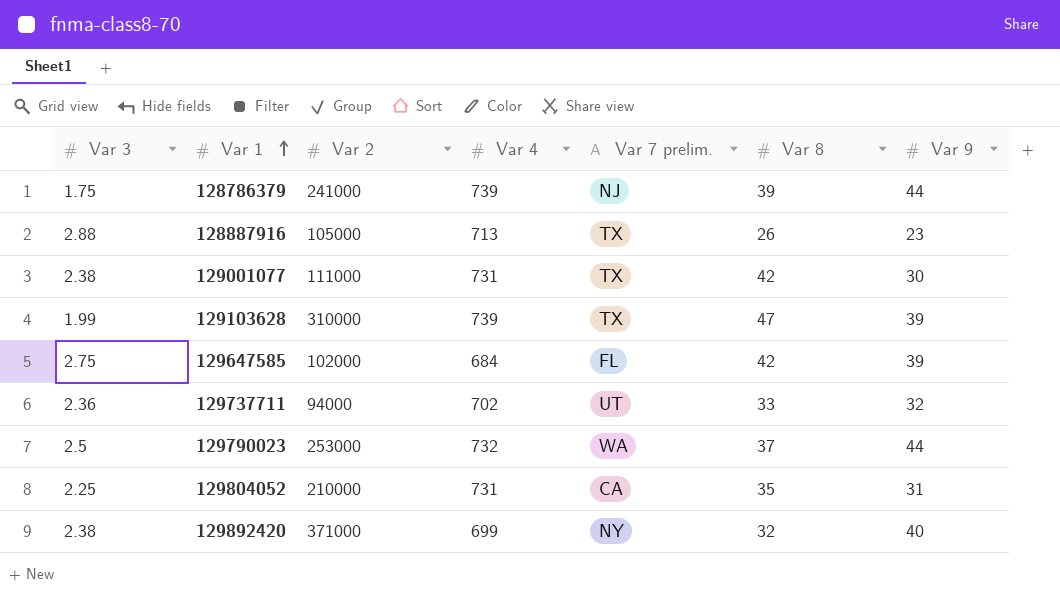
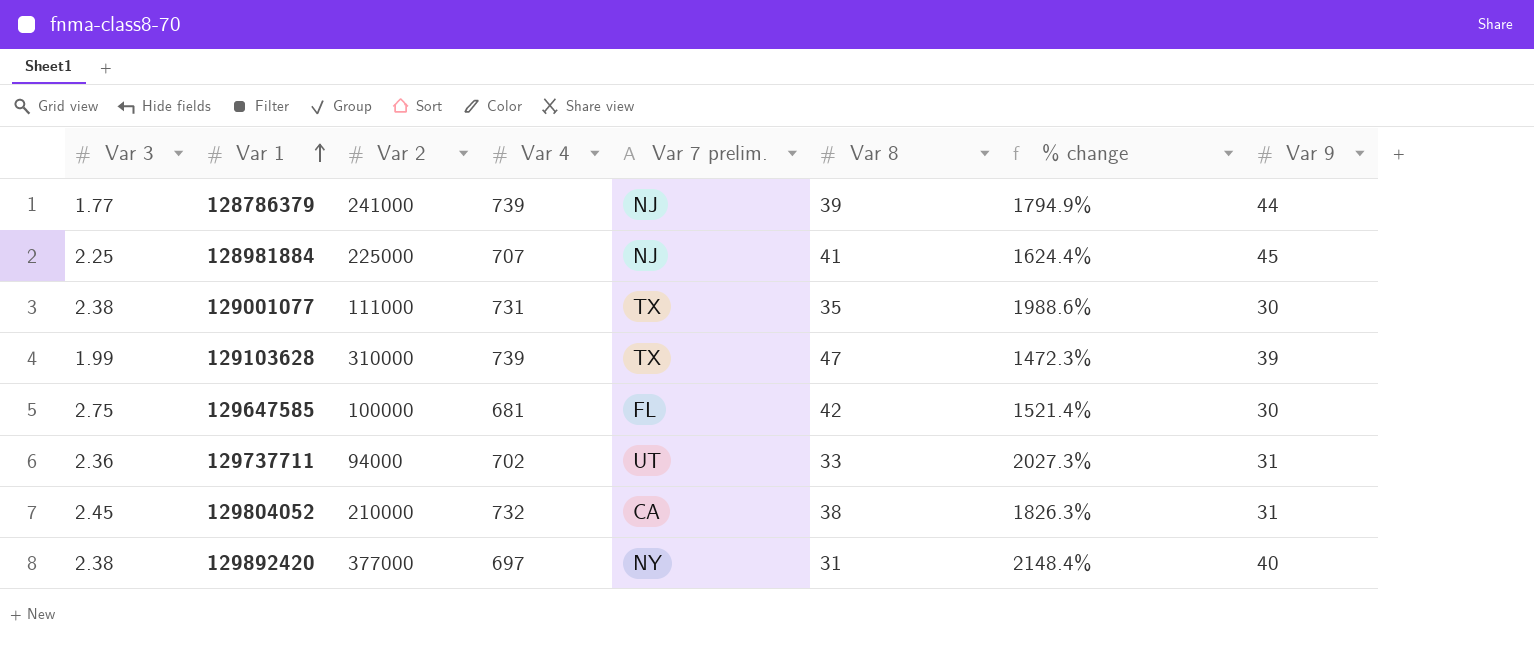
column % change | formula: none -> ([Var 4] - [Var 8]) / [Var 8]
row 128887916: 2.88 | 105000 | 713 | TX | 26 | 23 -> none
row 129790023: 2.5 | 253000 | 732 | WA | 37 | 44 -> none
128786379 | Var 3: 1.75 -> 1.77
row 128981884: none -> 2.25 | 225000 | 707 | NJ | 41 | 1624.4% | 45
129001077 | Var 8: 42 -> 35
129647585 | Var 2: 102000 -> 100000
129647585 | Var 4: 684 -> 681
129647585 | Var 9: 39 -> 30
129737711 | Var 9: 32 -> 31
129804052 | Var 3: 2.25 -> 2.45
129804052 | Var 4: 731 -> 732
129804052 | Var 8: 35 -> 38
129892420 | Var 2: 371000 -> 377000
129892420 | Var 4: 699 -> 697
129892420 | Var 8: 32 -> 31

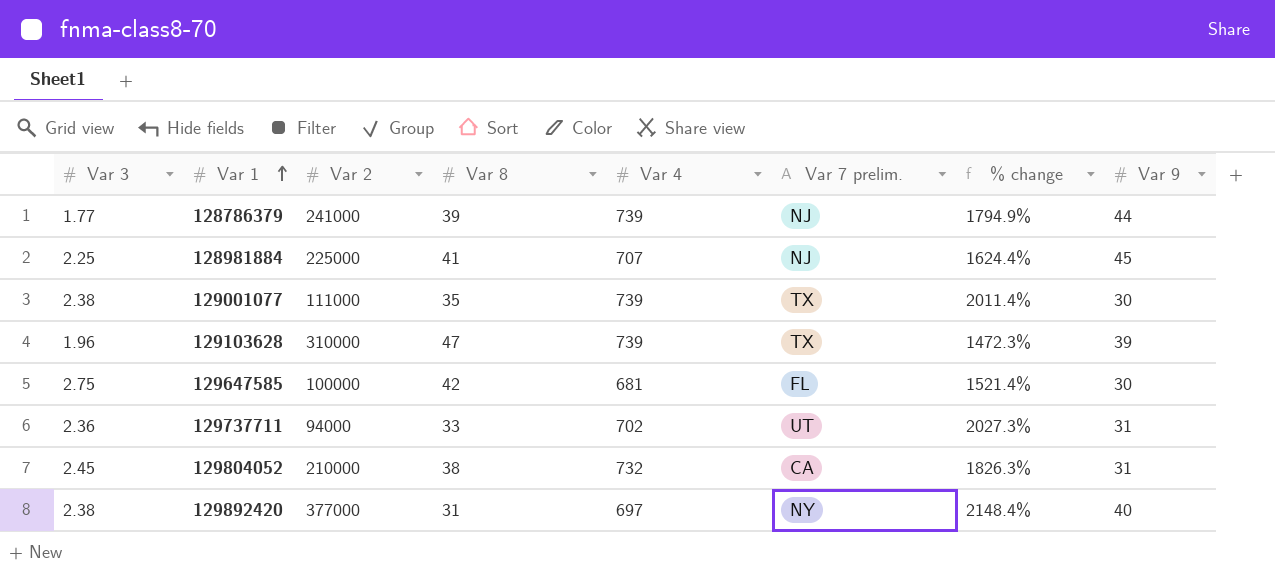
column Var 8 | position: 6 -> 4
129001077 | Var 4: 731 -> 739
129001077 | % change: 1988.6% -> 2011.4%
129103628 | Var 3: 1.99 -> 1.96

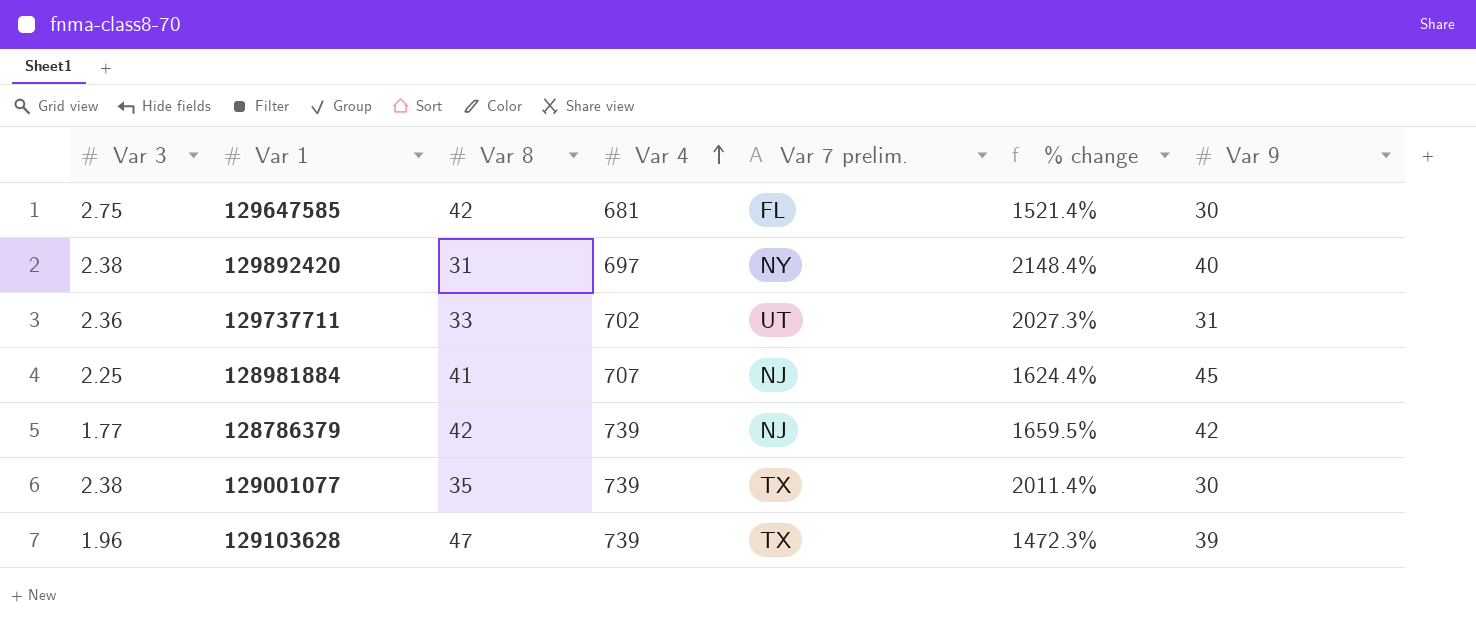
row order: Var 1 ascending -> Var 4 ascending
column Var 2 | position: 3 -> none
row 129804052: 2.45 | 210000 | 38 | 732 | CA | 1826.3% | 31 -> none
128786379 | Var 8: 39 -> 42
128786379 | % change: 1794.9% -> 1659.5%
128786379 | Var 9: 44 -> 42

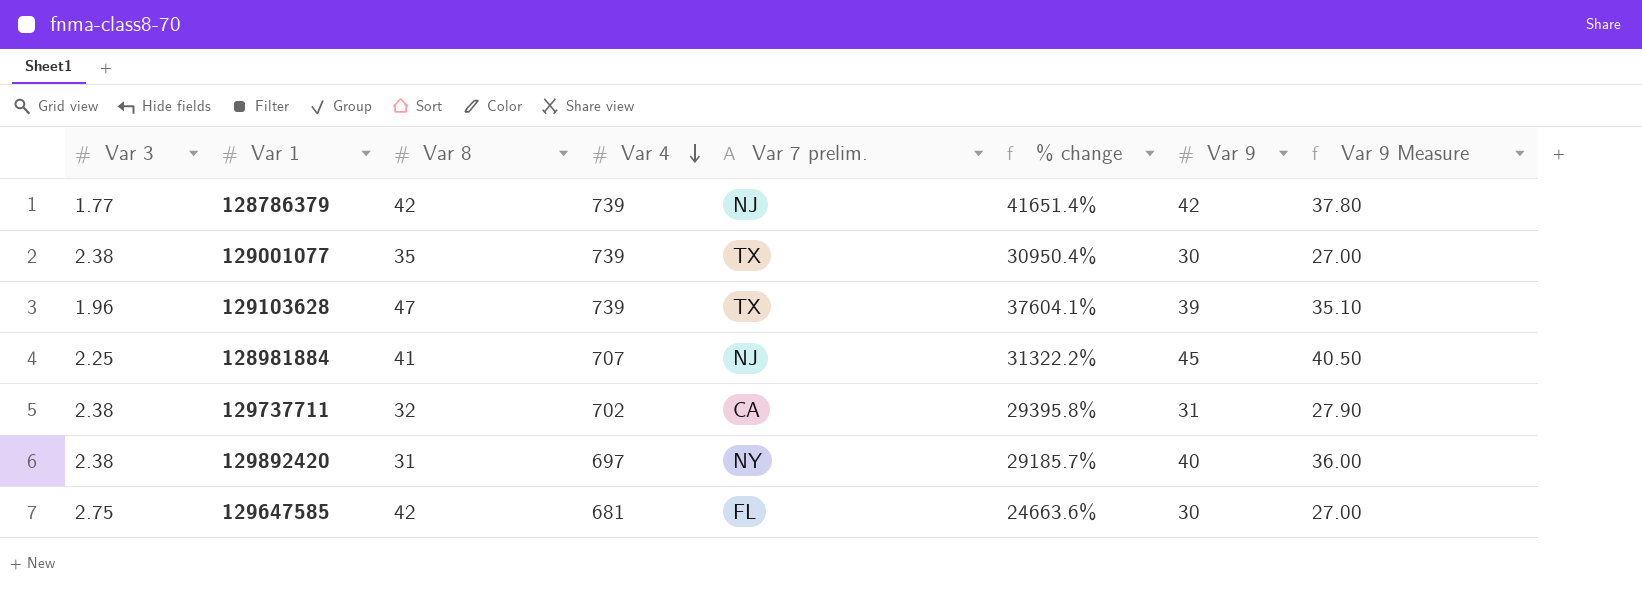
row order: Var 4 ascending -> Var 4 descending
column % change | formula: ([Var 4] - [Var 8]) / [Var 8] -> ([Var 4] - [Var 3]) / [Var 3]
column Var 9 Measure | formula: none -> [Var 9] * 0.9
129737711 | Var 3: 2.36 -> 2.38
129737711 | Var 8: 33 -> 32
129737711 | Var 7 prelim.: UT -> CA

